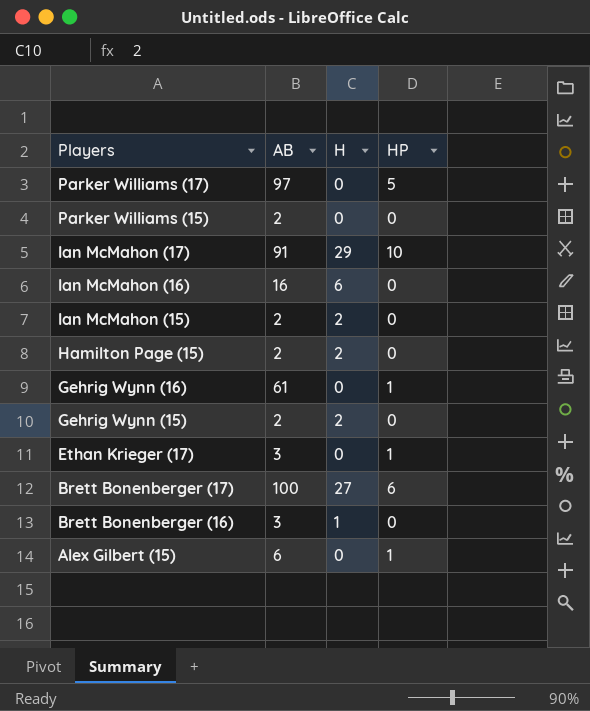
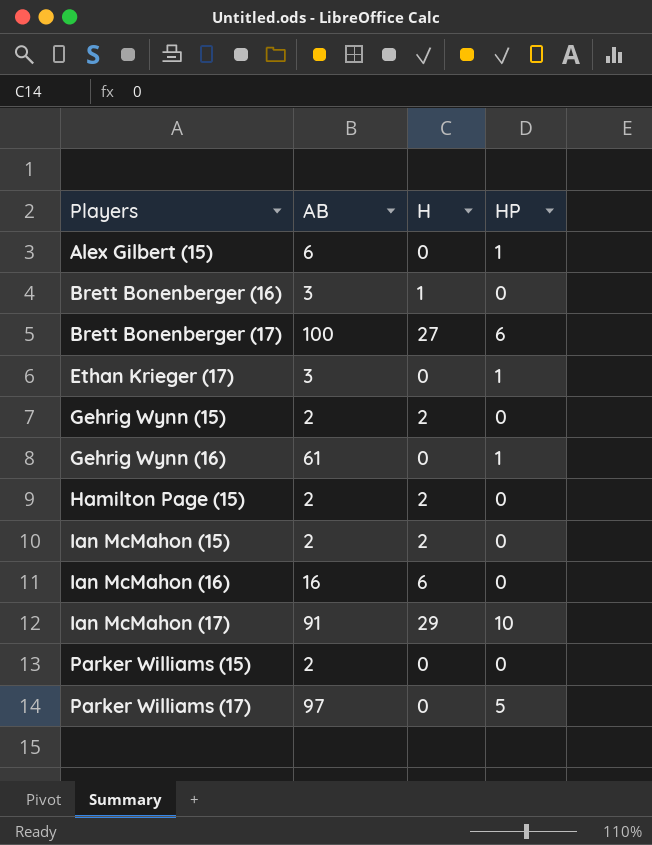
row order: Players descending -> Players ascending

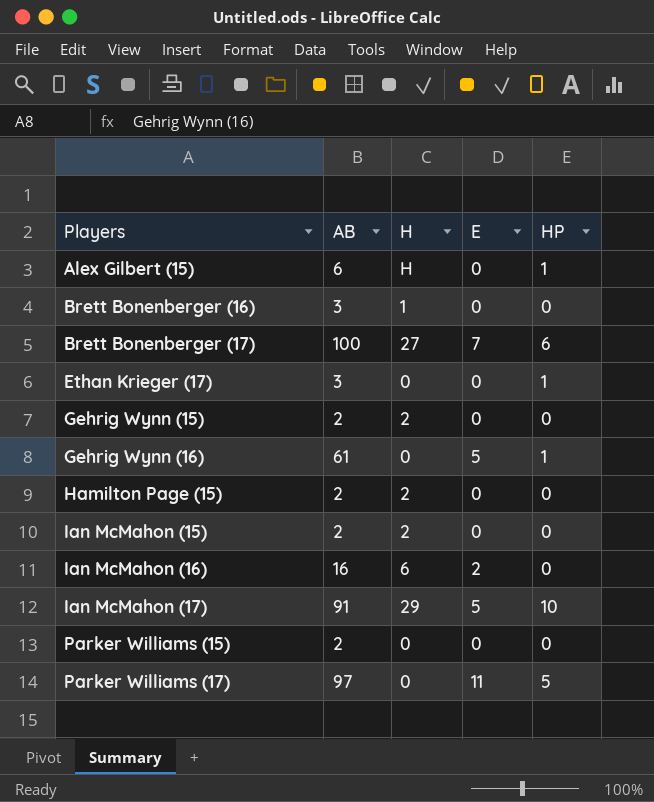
column E | position: none -> 4
Alex Gilbert (15) | H: 0 -> H

